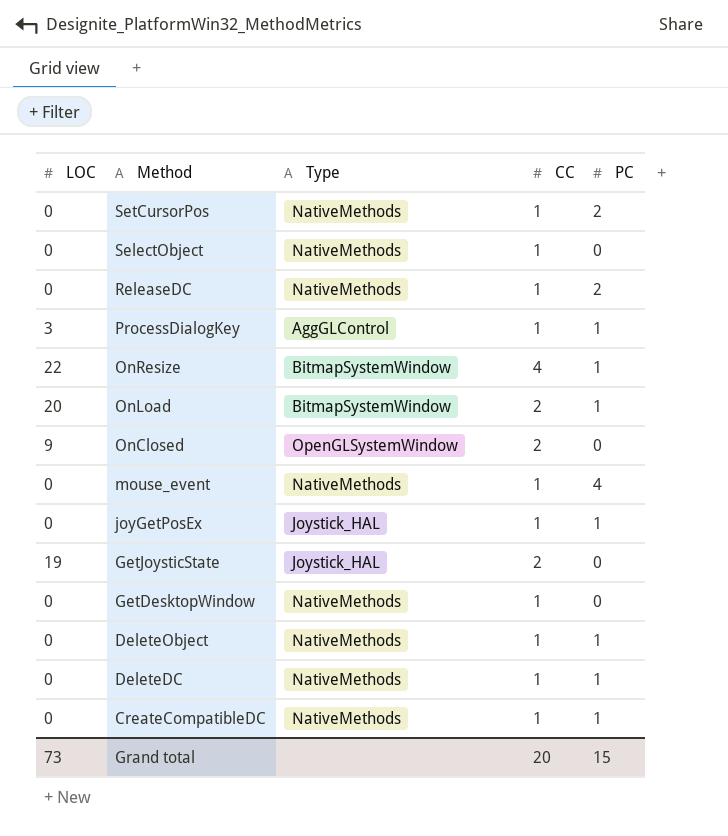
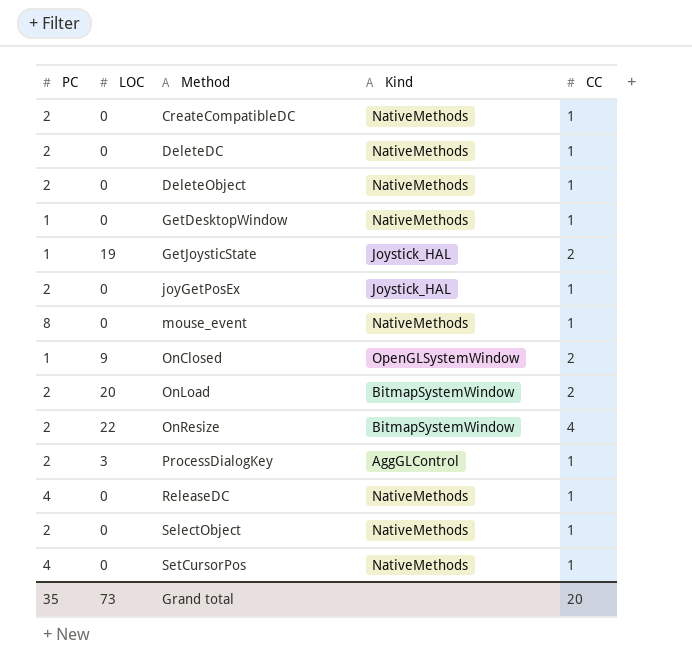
row order: Method descending -> Method ascending
column PC | position: 5 -> 1
column name: Type -> Kind
CreateCompatibleDC | PC: 1 -> 2
DeleteDC | PC: 1 -> 2
DeleteObject | PC: 1 -> 2
GetDesktopWindow | PC: 0 -> 1
GetJoysticState | PC: 0 -> 1
joyGetPosEx | PC: 1 -> 2
mouse_event | PC: 4 -> 8
OnClosed | PC: 0 -> 1
OnLoad | PC: 1 -> 2
OnResize | PC: 1 -> 2
ProcessDialogKey | PC: 1 -> 2
ReleaseDC | PC: 2 -> 4
SelectObject | PC: 0 -> 2
SetCursorPos | PC: 2 -> 4
Grand total | PC: 15 -> 35

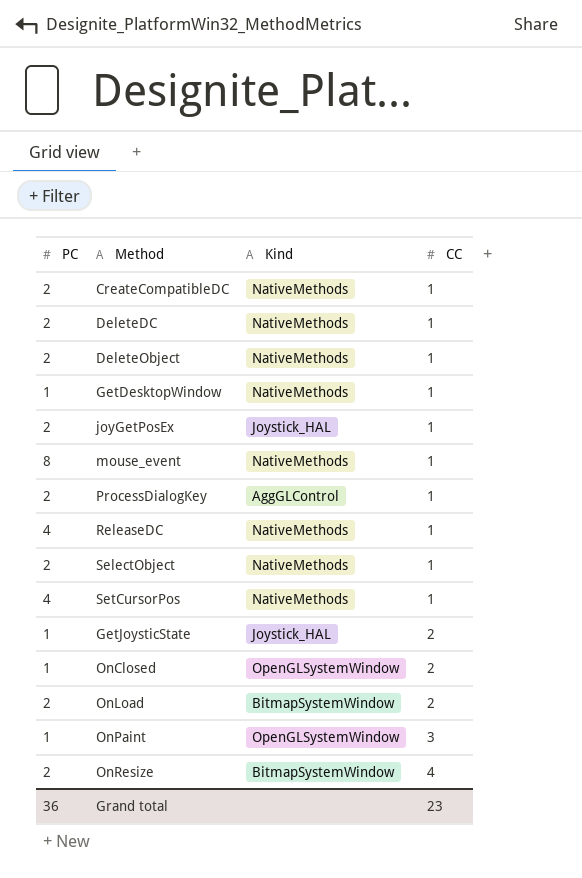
row order: Method ascending -> CC ascending
column LOC | position: 2 -> none
row OnPaint: none -> 1 | OpenGLSystemWindow | 3
Grand total | PC: 35 -> 36
Grand total | CC: 20 -> 23

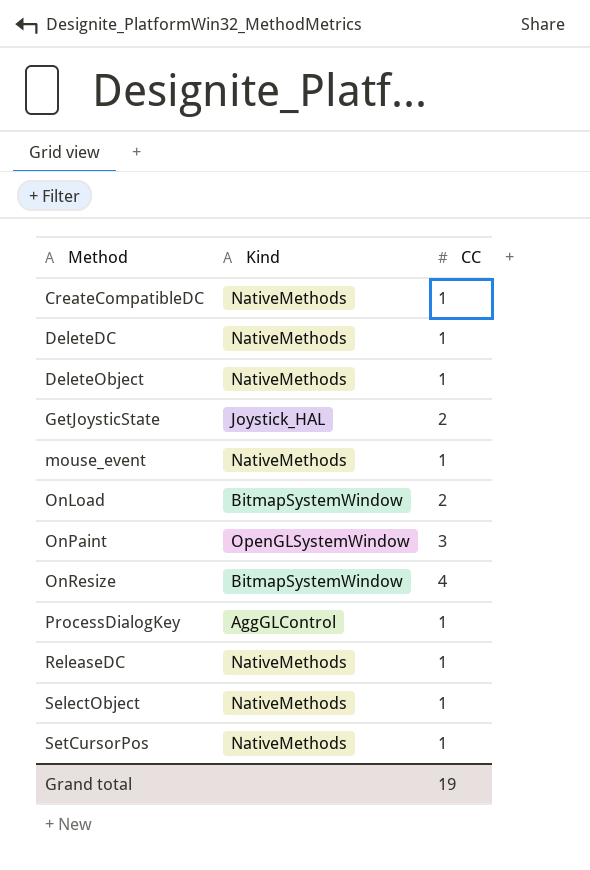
row order: CC ascending -> Method ascending
column PC | position: 1 -> none
row GetDesktopWindow: 1 | NativeMethods | 1 -> none
row joyGetPosEx: 2 | Joystick_HAL | 1 -> none
row OnClosed: 1 | OpenGLSystemWindow | 2 -> none
Grand total | CC: 23 -> 19

